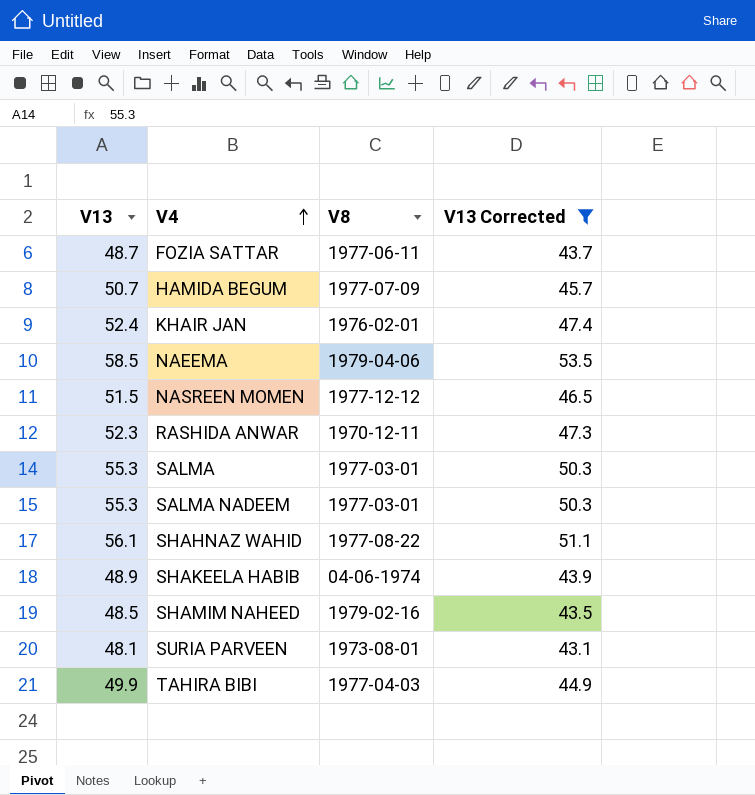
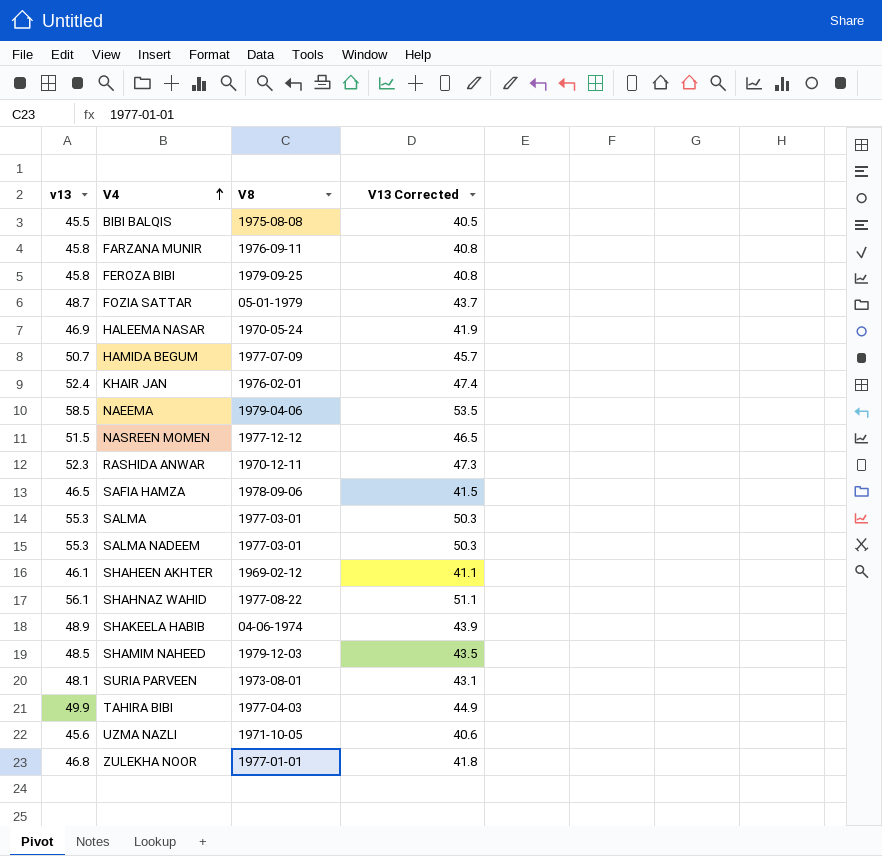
filter: V13 Corrected >= 43.1 -> none
column name: V13 -> v13
FOZIA SATTAR | V8: 1977-06-11 -> 05-01-1979
SHAMIM NAHEED | V8: 1979-02-16 -> 1979-12-03

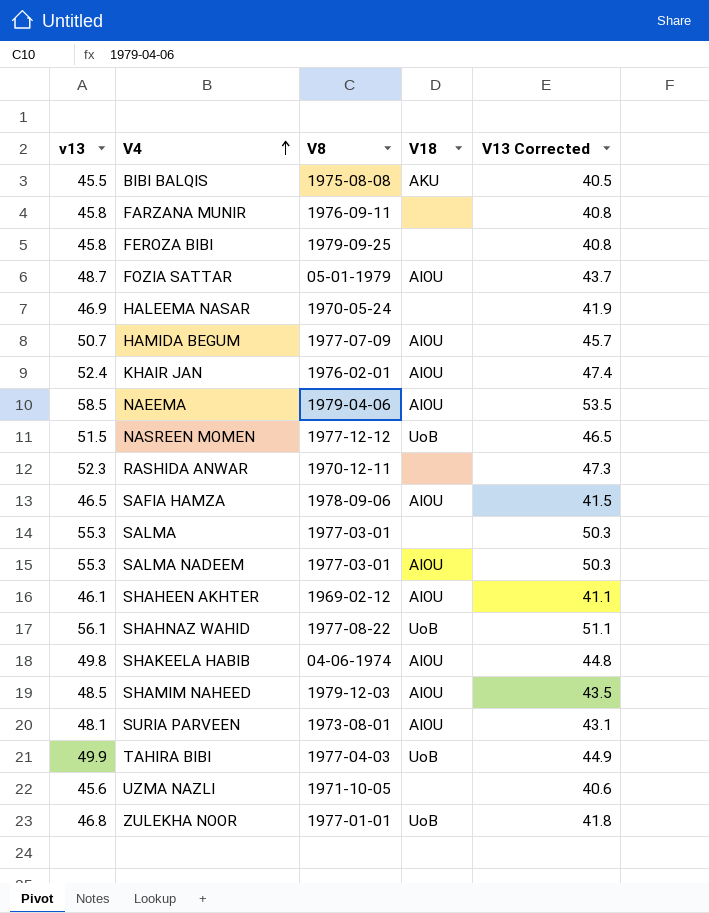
column V18 | position: none -> 4
SHAKEELA HABIB | v13: 48.9 -> 49.8
SHAKEELA HABIB | V13 Corrected: 43.9 -> 44.8

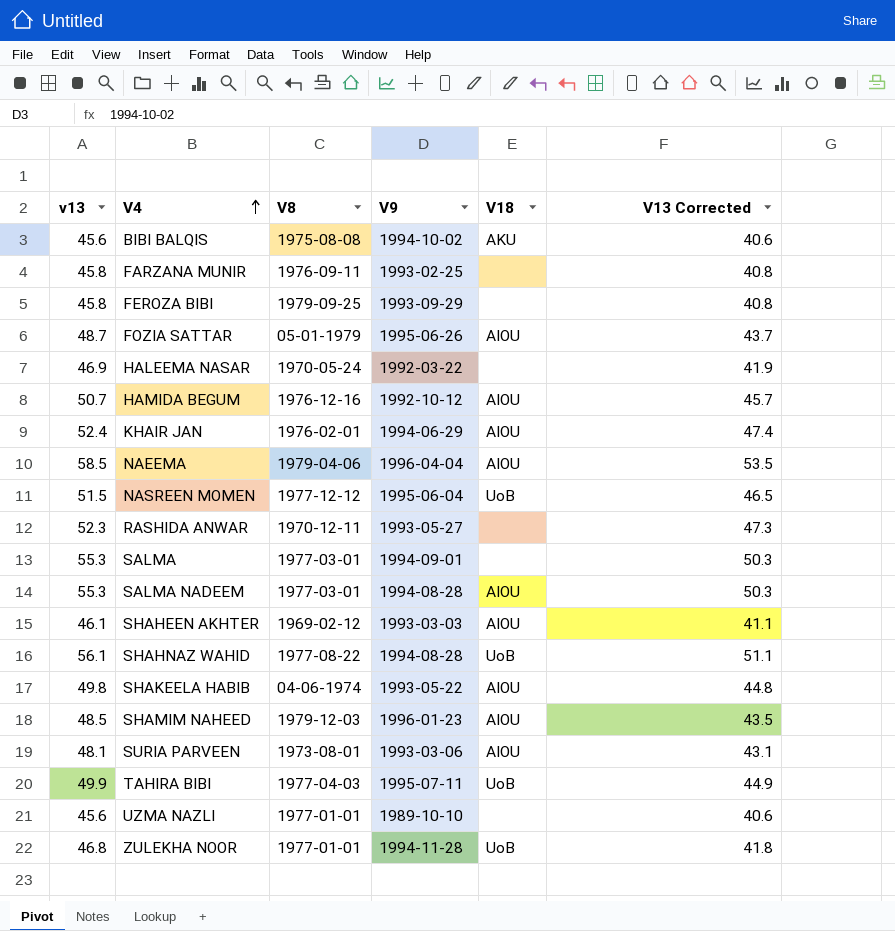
column V9 | position: none -> 4
row SAFIA HAMZA: 46.5 | 1978-09-06 | AIOU | 41.5 -> none
BIBI BALQIS | v13: 45.5 -> 45.6
BIBI BALQIS | V13 Corrected: 40.5 -> 40.6
HAMIDA BEGUM | V8: 1977-07-09 -> 1976-12-16
UZMA NAZLI | V8: 1971-10-05 -> 1977-01-01

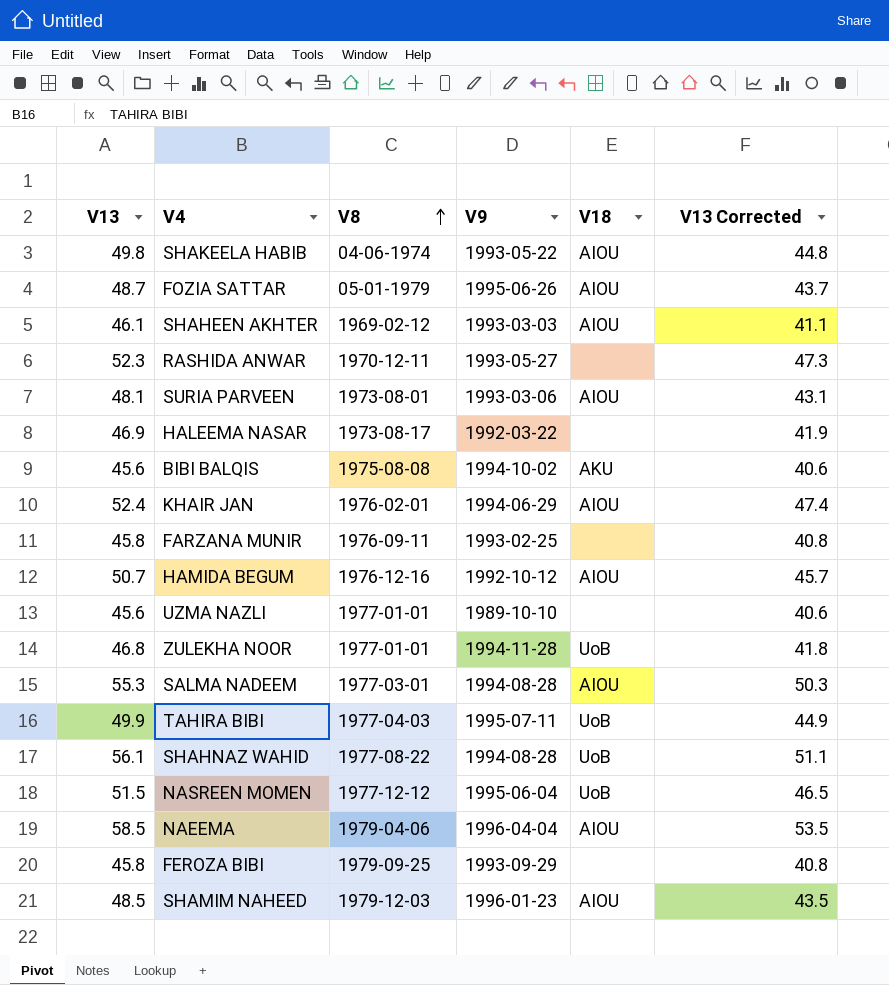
row order: V4 ascending -> V8 ascending
column name: v13 -> V13
row SALMA: 55.3 | 1977-03-01 | 1994-09-01 | none | 50.3 -> none
HALEEMA NASAR | V8: 1970-05-24 -> 1973-08-17

